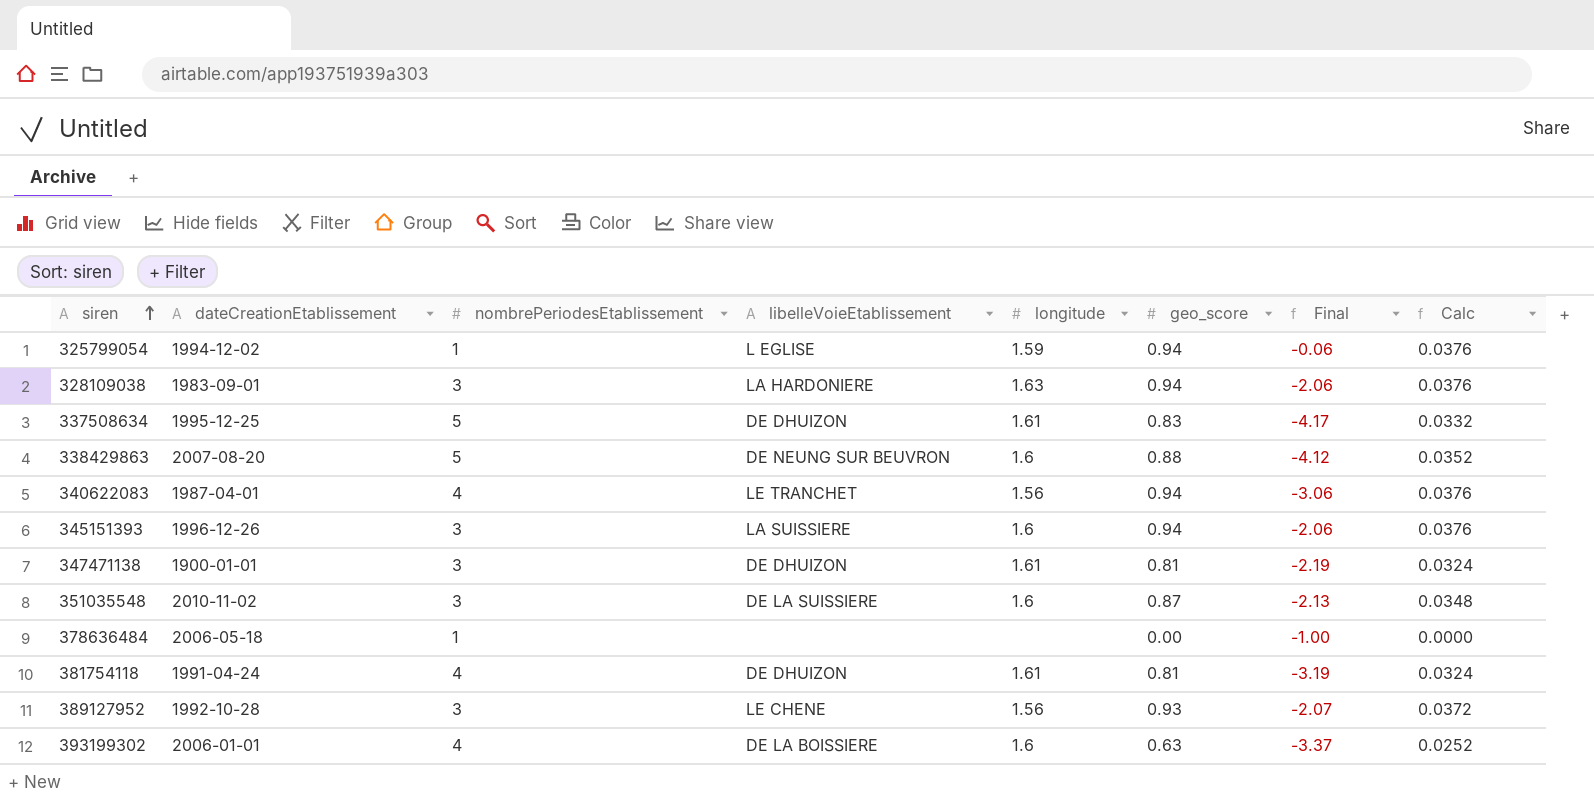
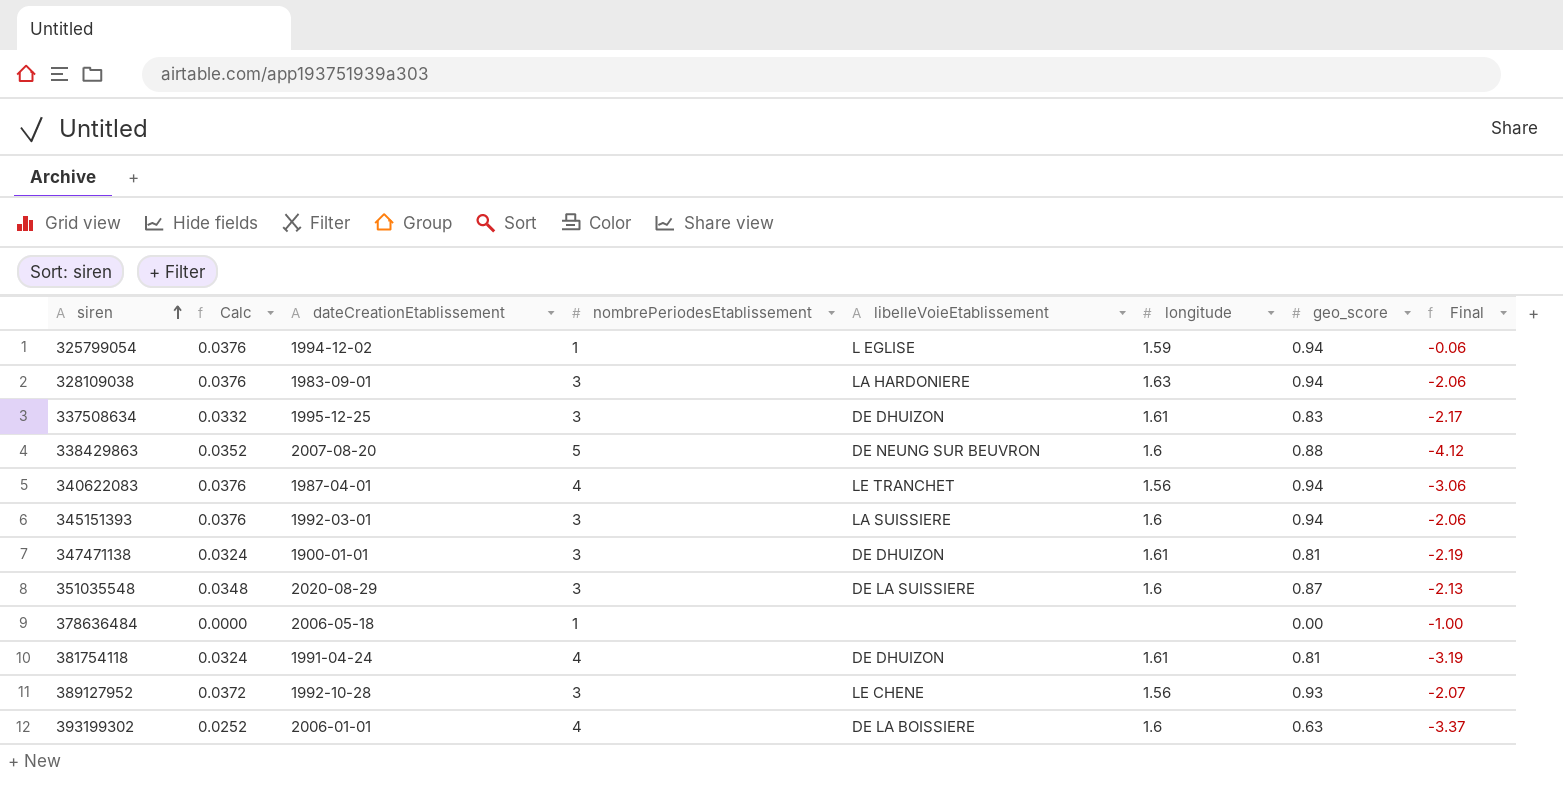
column Calc | position: 8 -> 2
337508634 | nombrePeriodesEtablissement: 5 -> 3
337508634 | Final: -4.17 -> -2.17
345151393 | dateCreationEtablissement: 1996-12-26 -> 1992-03-01
351035548 | dateCreationEtablissement: 2010-11-02 -> 2020-08-29

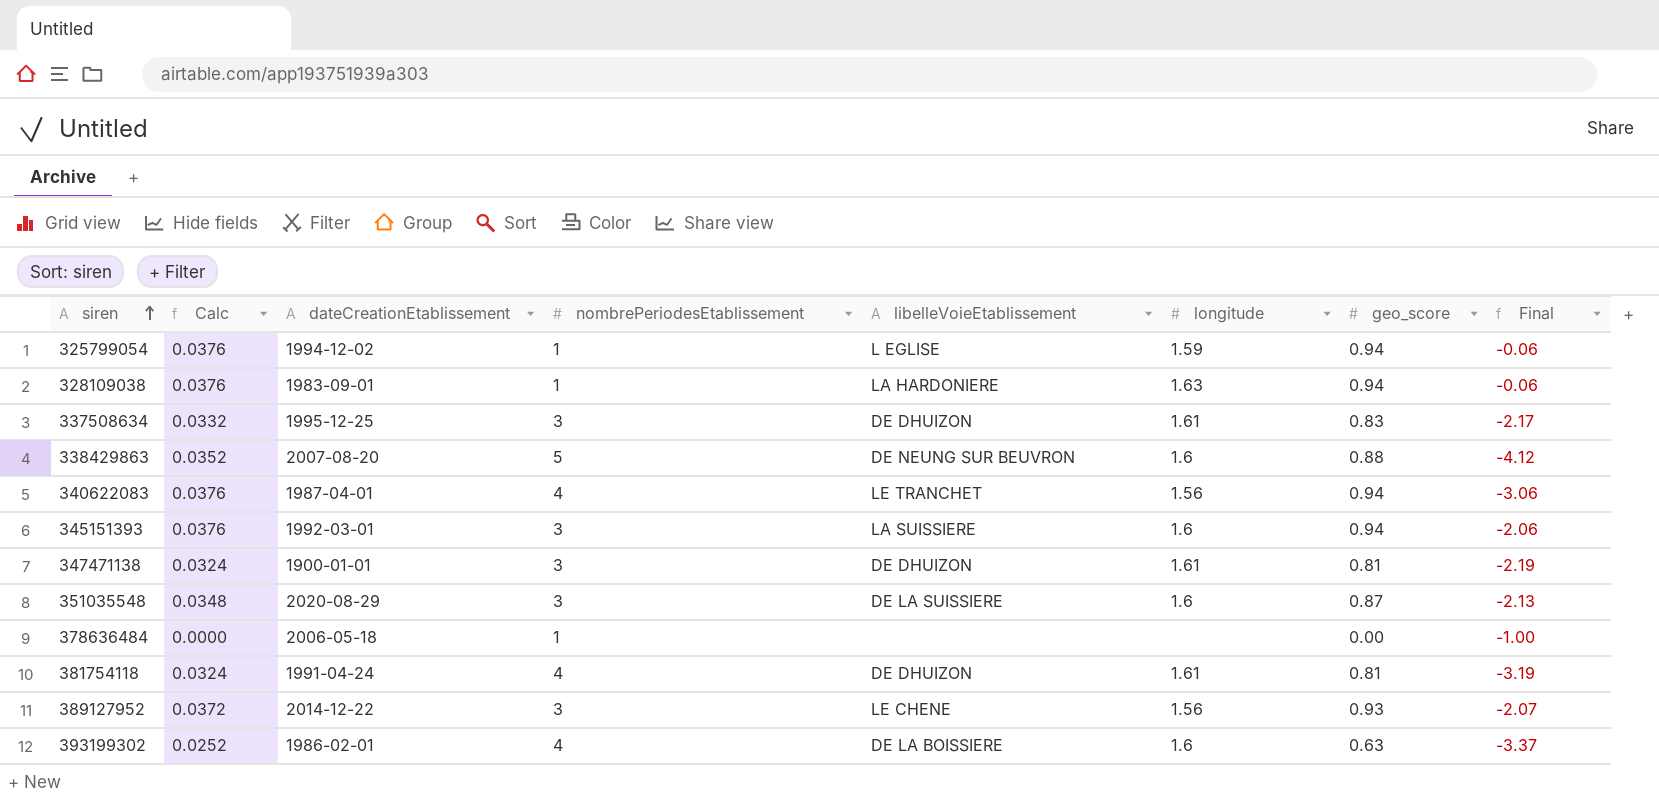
328109038 | nombrePeriodesEtablissement: 3 -> 1
328109038 | Final: -2.06 -> -0.06
389127952 | dateCreationEtablissement: 1992-10-28 -> 2014-12-22
393199302 | dateCreationEtablissement: 2006-01-01 -> 1986-02-01

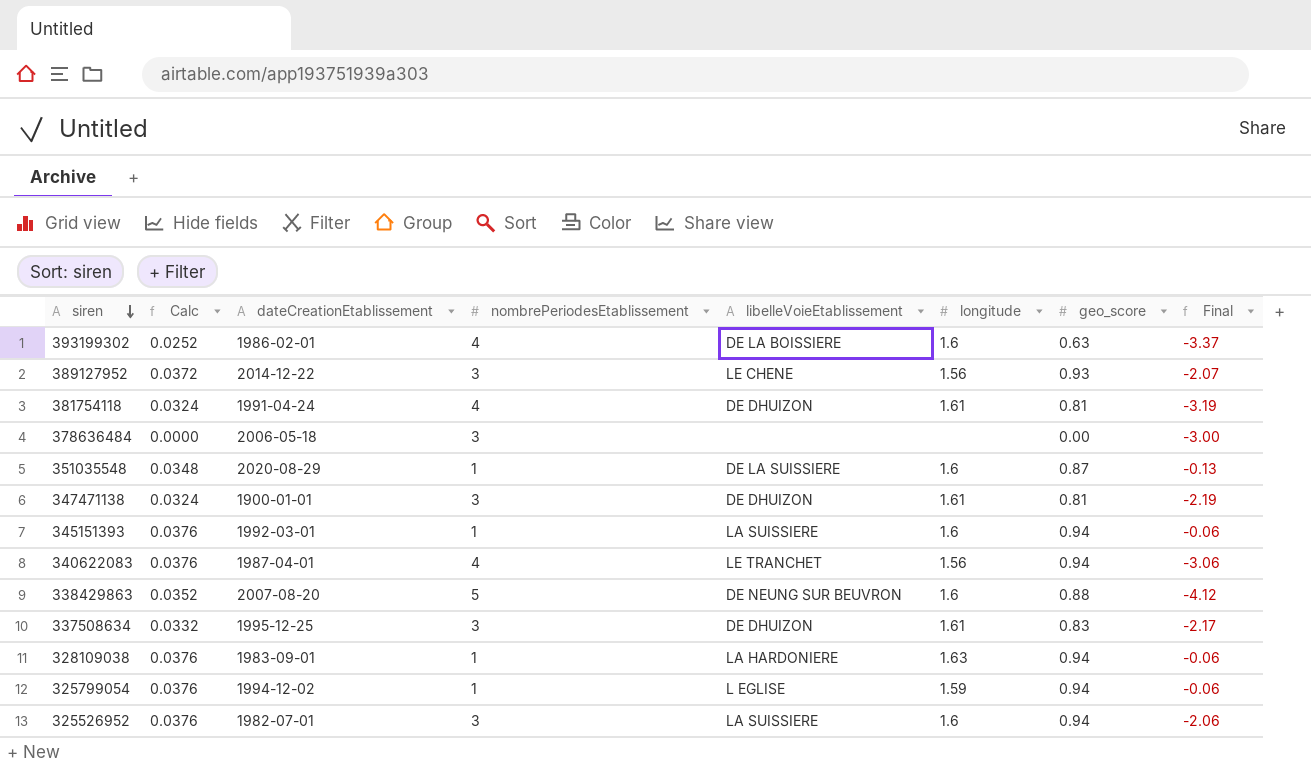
row order: siren ascending -> siren descending
378636484 | nombrePeriodesEtablissement: 1 -> 3
378636484 | Final: -1.00 -> -3.00
351035548 | nombrePeriodesEtablissement: 3 -> 1
351035548 | Final: -2.13 -> -0.13
345151393 | nombrePeriodesEtablissement: 3 -> 1
345151393 | Final: -2.06 -> -0.06
row 325526952: none -> 0.0376 | 1982-07-01 | 3 | LA SUISSIERE | 1.6 | 0.94 | -2.06

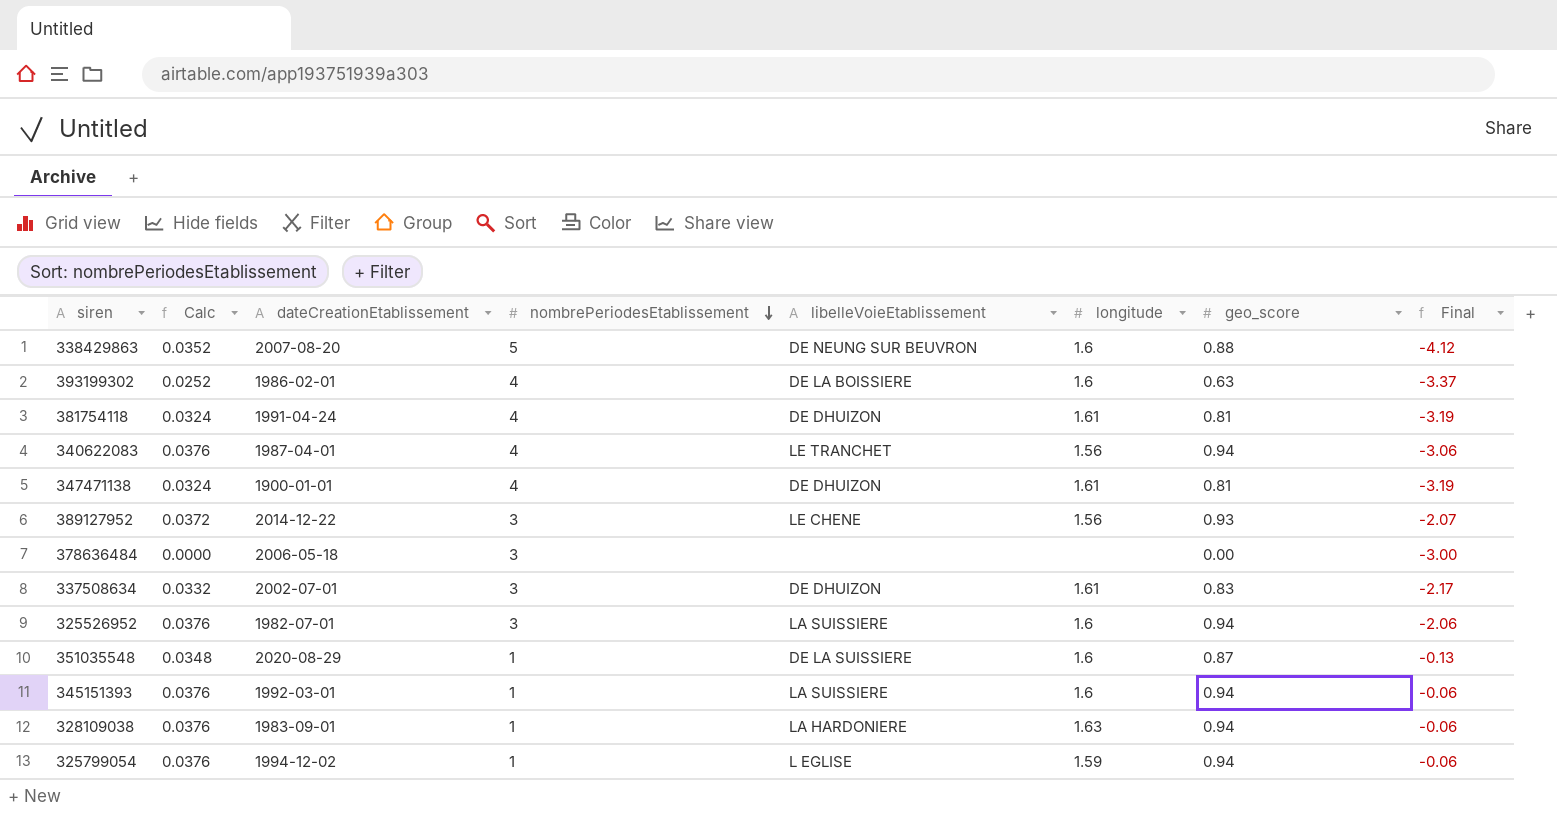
row order: siren descending -> nombrePeriodesEtablissement descending
347471138 | nombrePeriodesEtablissement: 3 -> 4
347471138 | Final: -2.19 -> -3.19
337508634 | dateCreationEtablissement: 1995-12-25 -> 2002-07-01

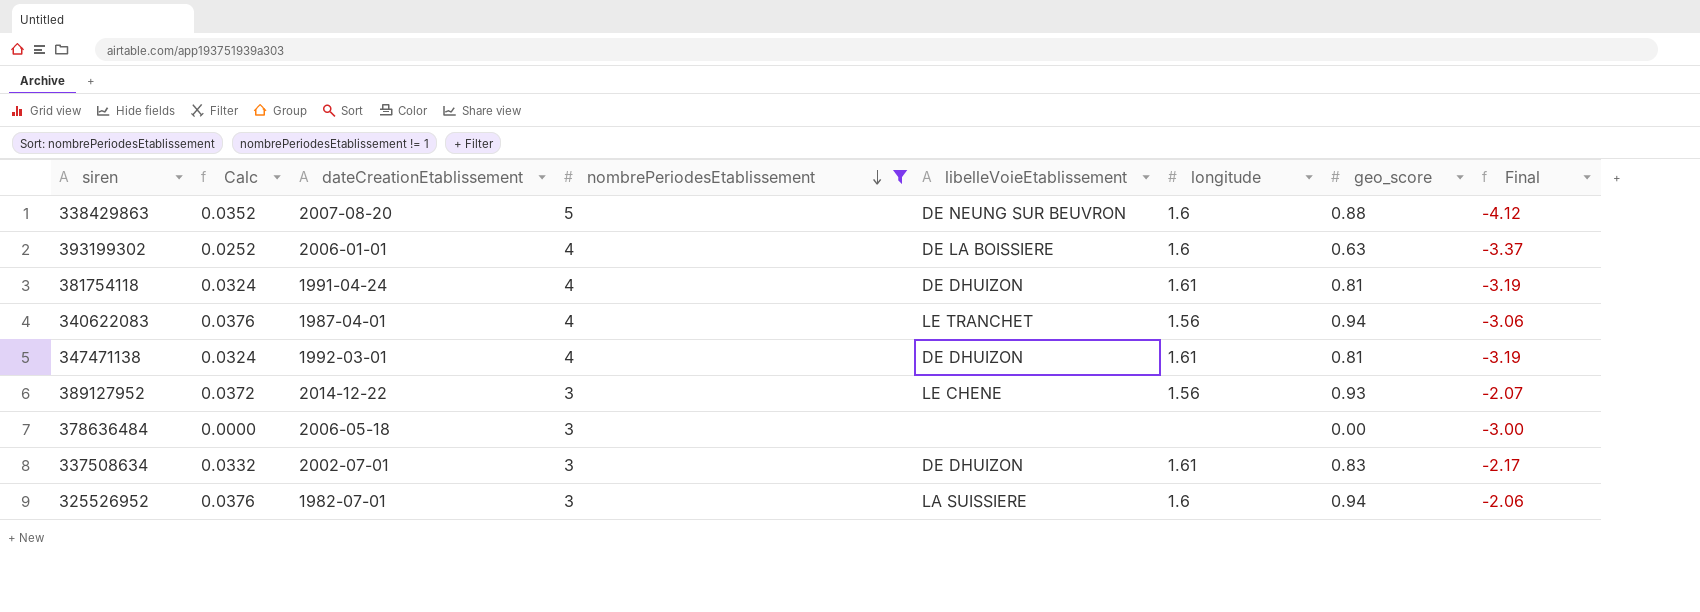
filter: none -> nombrePeriodesEtablissement != 1
393199302 | dateCreationEtablissement: 1986-02-01 -> 2006-01-01
347471138 | dateCreationEtablissement: 1900-01-01 -> 1992-03-01

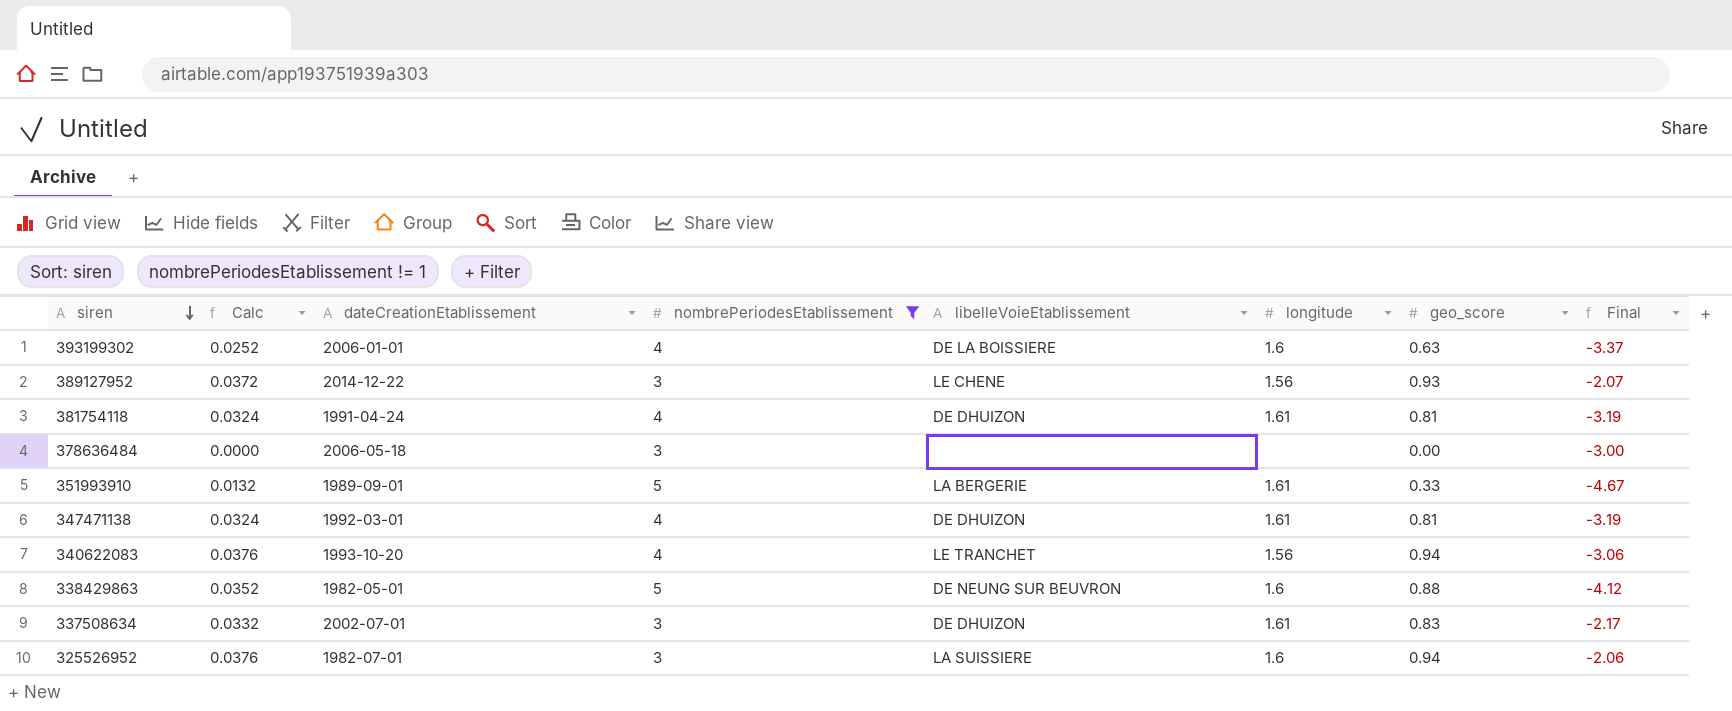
row order: nombrePeriodesEtablissement descending -> siren descending
row 351993910: none -> 0.0132 | 1989-09-01 | 5 | LA BERGERIE | 1.61 | 0.33 | -4.67
340622083 | dateCreationEtablissement: 1987-04-01 -> 1993-10-20
338429863 | dateCreationEtablissement: 2007-08-20 -> 1982-05-01

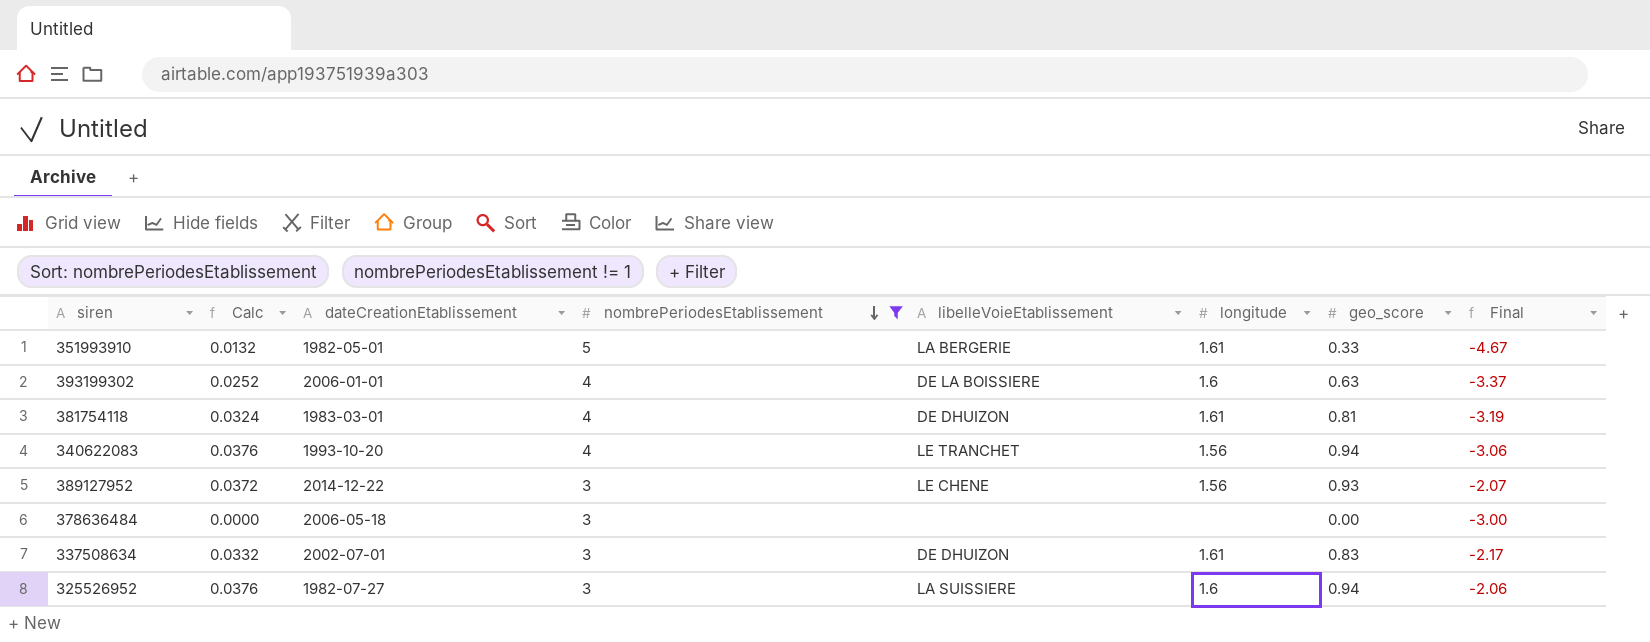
row order: siren descending -> nombrePeriodesEtablissement descending
row 347471138: 0.0324 | 1992-03-01 | 4 | DE DHUIZON | 1.61 | 0.81 | -3.19 -> none
row 338429863: 0.0352 | 1982-05-01 | 5 | DE NEUNG SUR BEUVRON | 1.6 | 0.88 | -4.12 -> none
351993910 | dateCreationEtablissement: 1989-09-01 -> 1982-05-01
381754118 | dateCreationEtablissement: 1991-04-24 -> 1983-03-01
325526952 | dateCreationEtablissement: 1982-07-01 -> 1982-07-27

